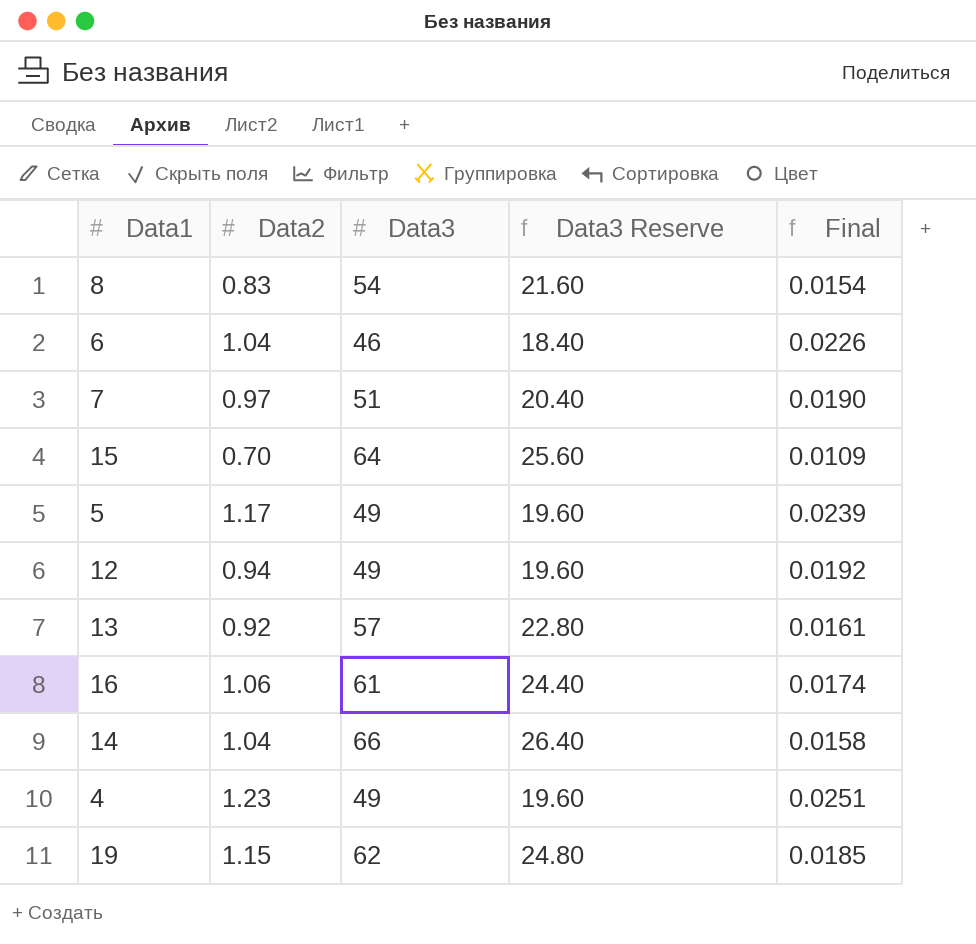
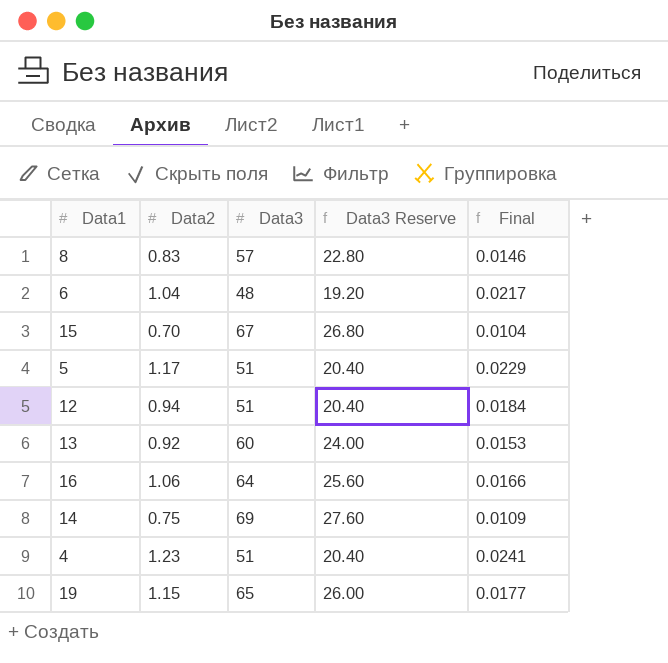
row 7: 0.97 | 51 | 20.40 | 0.0190 -> none
8 | Data3: 54 -> 57
8 | Data3 Reserve: 21.60 -> 22.80
8 | Final: 0.0154 -> 0.0146
6 | Data3: 46 -> 48
6 | Data3 Reserve: 18.40 -> 19.20
6 | Final: 0.0226 -> 0.0217
15 | Data3: 64 -> 67
15 | Data3 Reserve: 25.60 -> 26.80
15 | Final: 0.0109 -> 0.0104
5 | Data3: 49 -> 51
5 | Data3 Reserve: 19.60 -> 20.40
5 | Final: 0.0239 -> 0.0229
12 | Data3: 49 -> 51
12 | Data3 Reserve: 19.60 -> 20.40
12 | Final: 0.0192 -> 0.0184
13 | Data3: 57 -> 60
13 | Data3 Reserve: 22.80 -> 24.00
13 | Final: 0.0161 -> 0.0153
16 | Data3: 61 -> 64
16 | Data3 Reserve: 24.40 -> 25.60
16 | Final: 0.0174 -> 0.0166
14 | Data2: 1.04 -> 0.75
14 | Data3: 66 -> 69
14 | Data3 Reserve: 26.40 -> 27.60
14 | Final: 0.0158 -> 0.0109
4 | Data3: 49 -> 51
4 | Data3 Reserve: 19.60 -> 20.40
4 | Final: 0.0251 -> 0.0241
19 | Data3: 62 -> 65
19 | Data3 Reserve: 24.80 -> 26.00
19 | Final: 0.0185 -> 0.0177

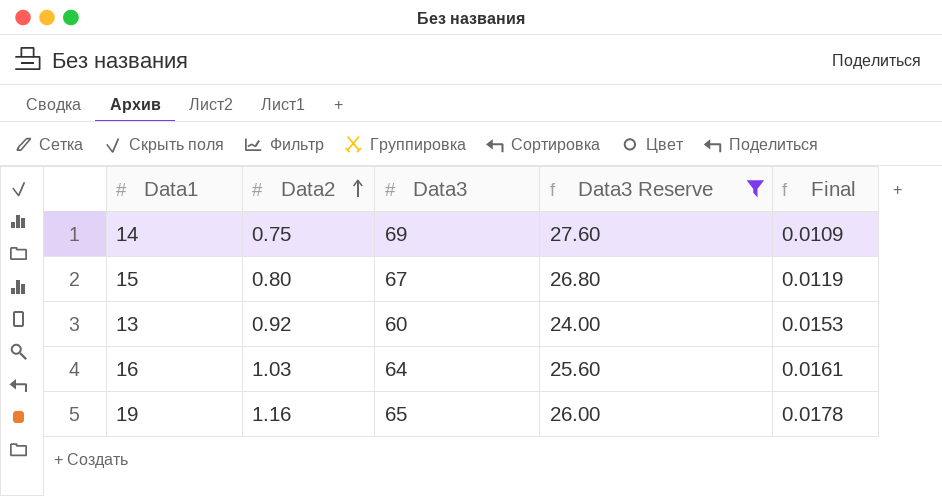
filter: none -> Data3 Reserve >= 24.00
row order: none -> Data2 ascending
15 | Data2: 0.70 -> 0.80
15 | Final: 0.0104 -> 0.0119
16 | Data2: 1.06 -> 1.03
16 | Final: 0.0166 -> 0.0161
19 | Data2: 1.15 -> 1.16
19 | Final: 0.0177 -> 0.0178

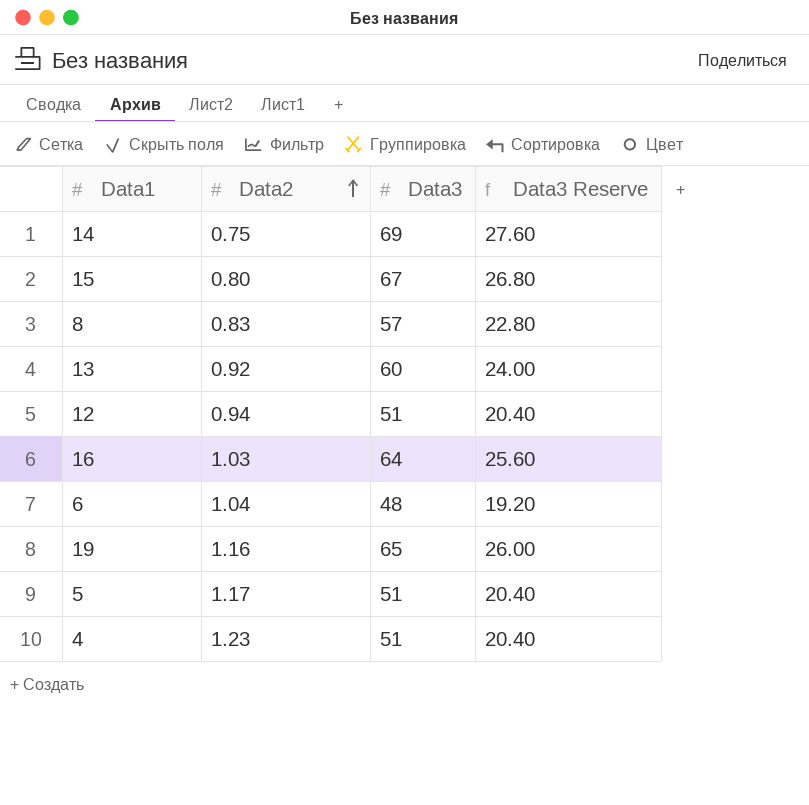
filter: Data3 Reserve >= 24.00 -> none
column Final | formula: [Data2] / [Data3] -> none

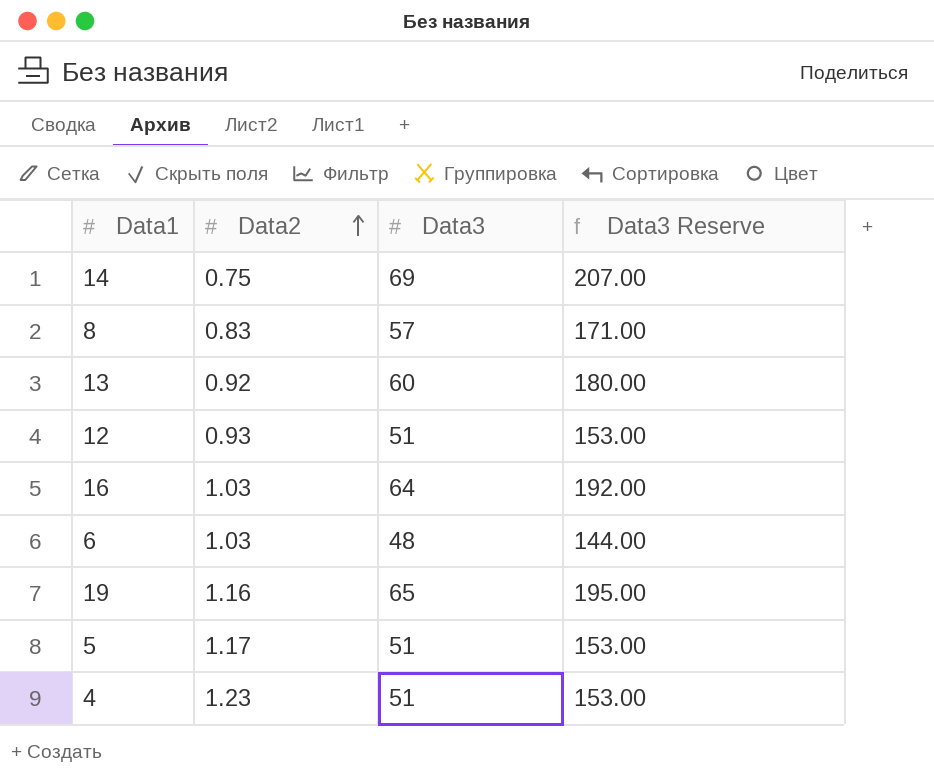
column Data3 Reserve | formula: [Data3] * 0.4 -> [Data3] * 3
row 15: 0.80 | 67 | 26.80 -> none
12 | Data2: 0.94 -> 0.93
6 | Data2: 1.04 -> 1.03

